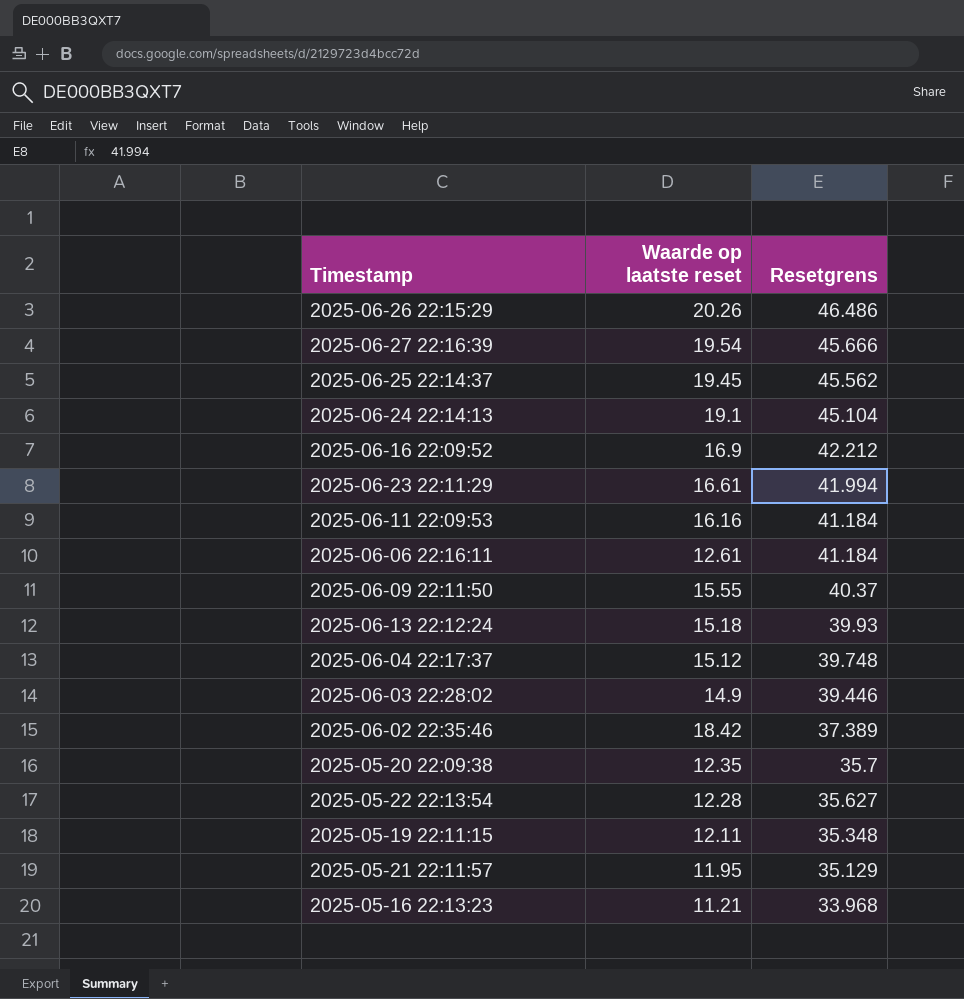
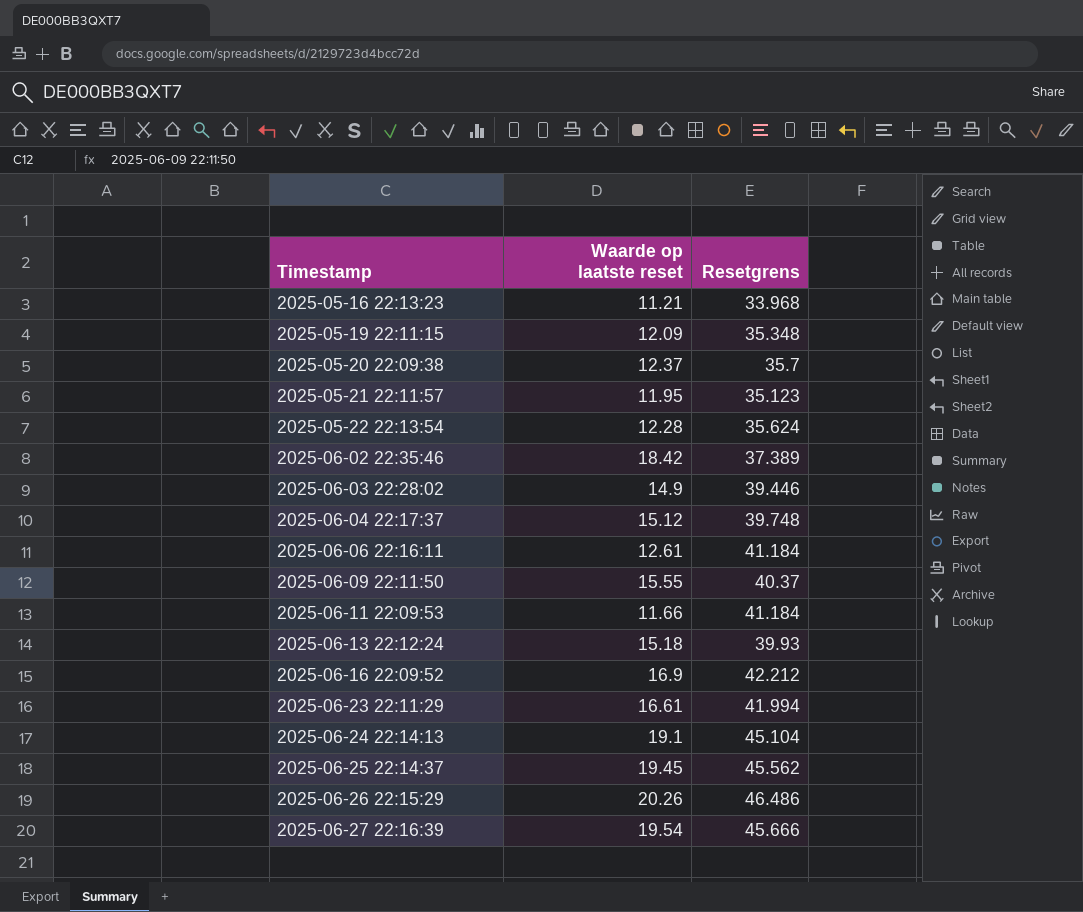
row order: Resetgrens descending -> Timestamp ascending
2025-05-19 22:11:15 | Waarde op laatste reset: 12.11 -> 12.09
2025-05-20 22:09:38 | Waarde op laatste reset: 12.35 -> 12.37
2025-05-21 22:11:57 | Resetgrens: 35.129 -> 35.123
2025-05-22 22:13:54 | Resetgrens: 35.627 -> 35.624
2025-06-11 22:09:53 | Waarde op laatste reset: 16.16 -> 11.66

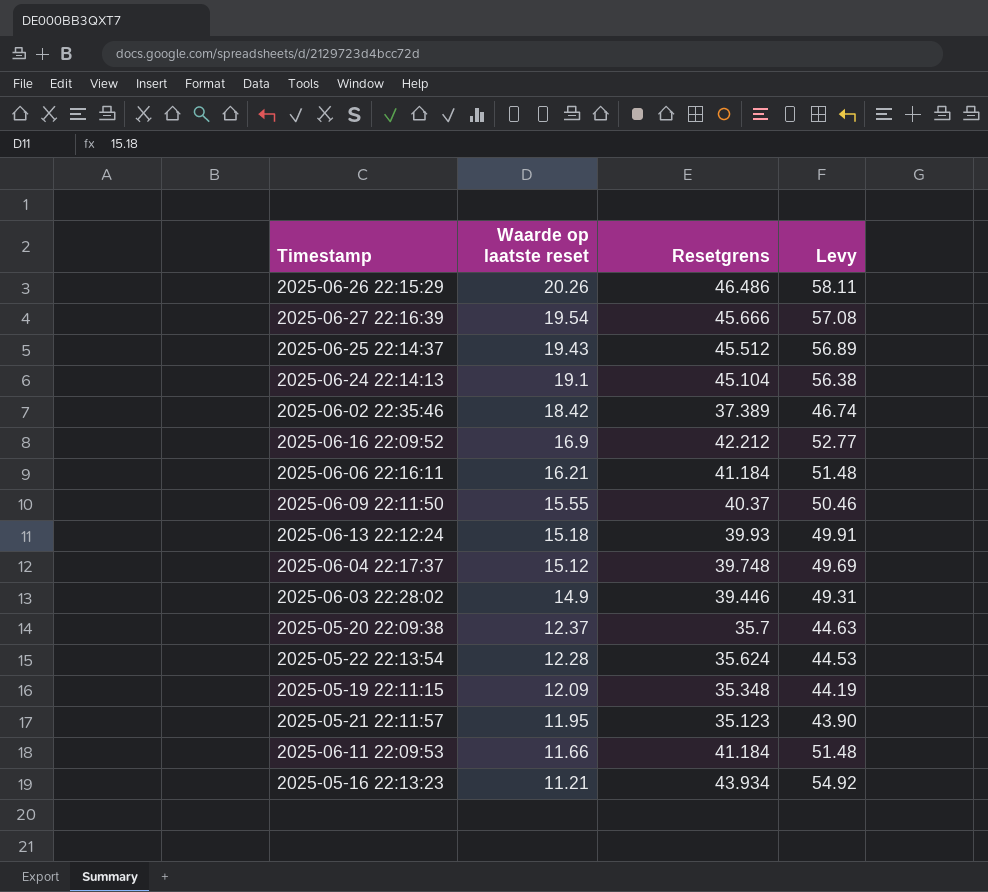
row order: Timestamp ascending -> Waarde op laatste reset descending
column Levy | formula: none -> [Resetgrens] * 1.25
row 2025-06-23 22:11:29: 16.61 | 41.994 -> none
2025-06-25 22:14:37 | Waarde op laatste reset: 19.45 -> 19.43
2025-06-25 22:14:37 | Resetgrens: 45.562 -> 45.512
2025-06-06 22:16:11 | Waarde op laatste reset: 12.61 -> 16.21
2025-05-16 22:13:23 | Resetgrens: 33.968 -> 43.934

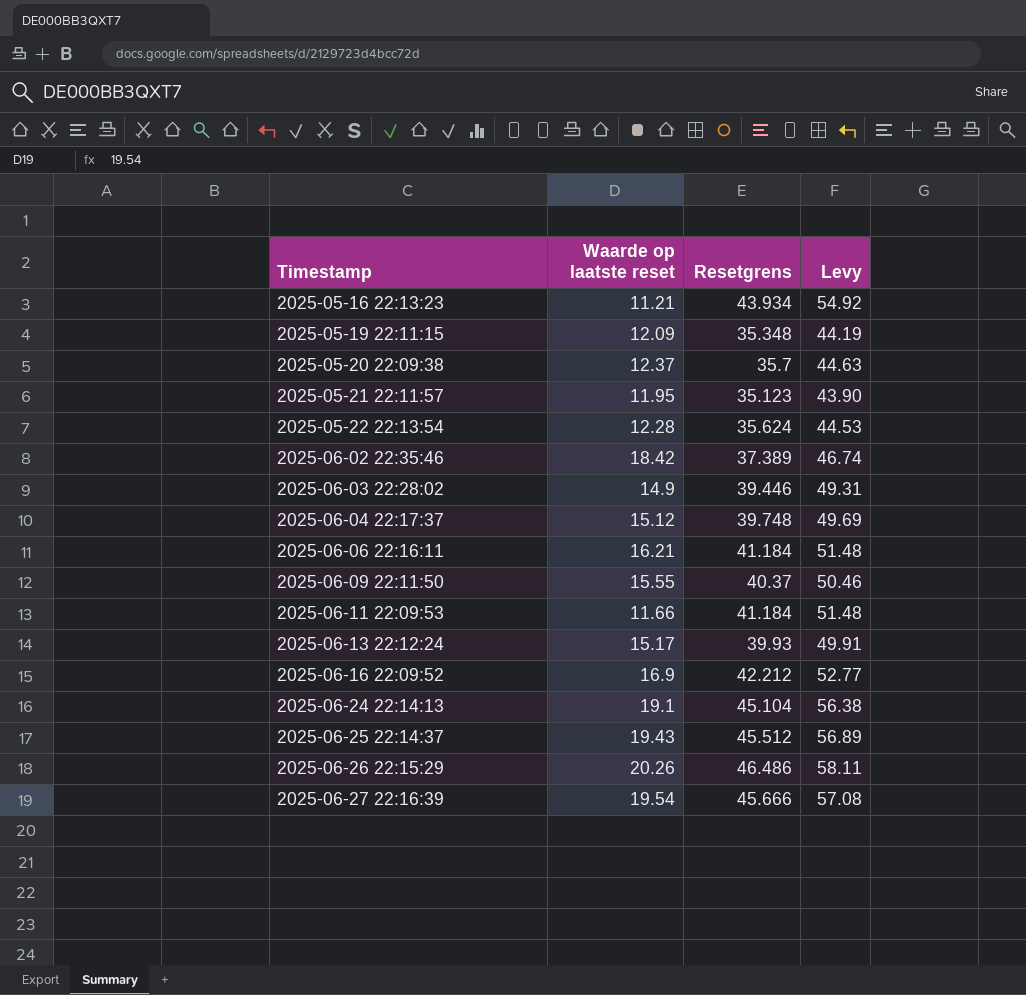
row order: Waarde op laatste reset descending -> Timestamp ascending
2025-06-13 22:12:24 | Waarde op laatste reset: 15.18 -> 15.17

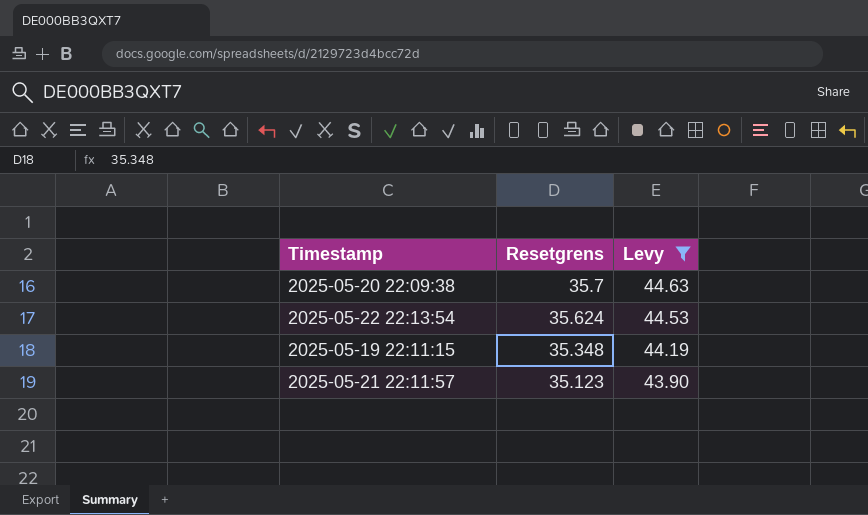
filter: none -> Levy <= 44.63
row order: Timestamp ascending -> Resetgrens descending
column Waarde op laatste reset | position: 2 -> none

